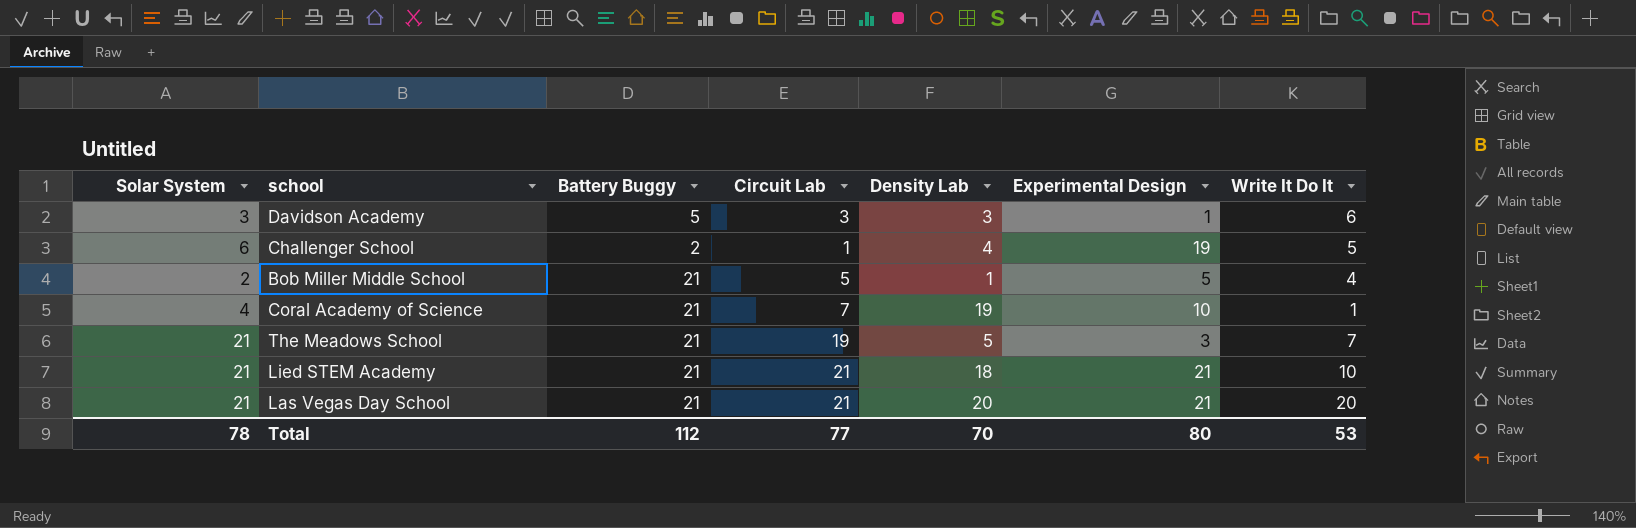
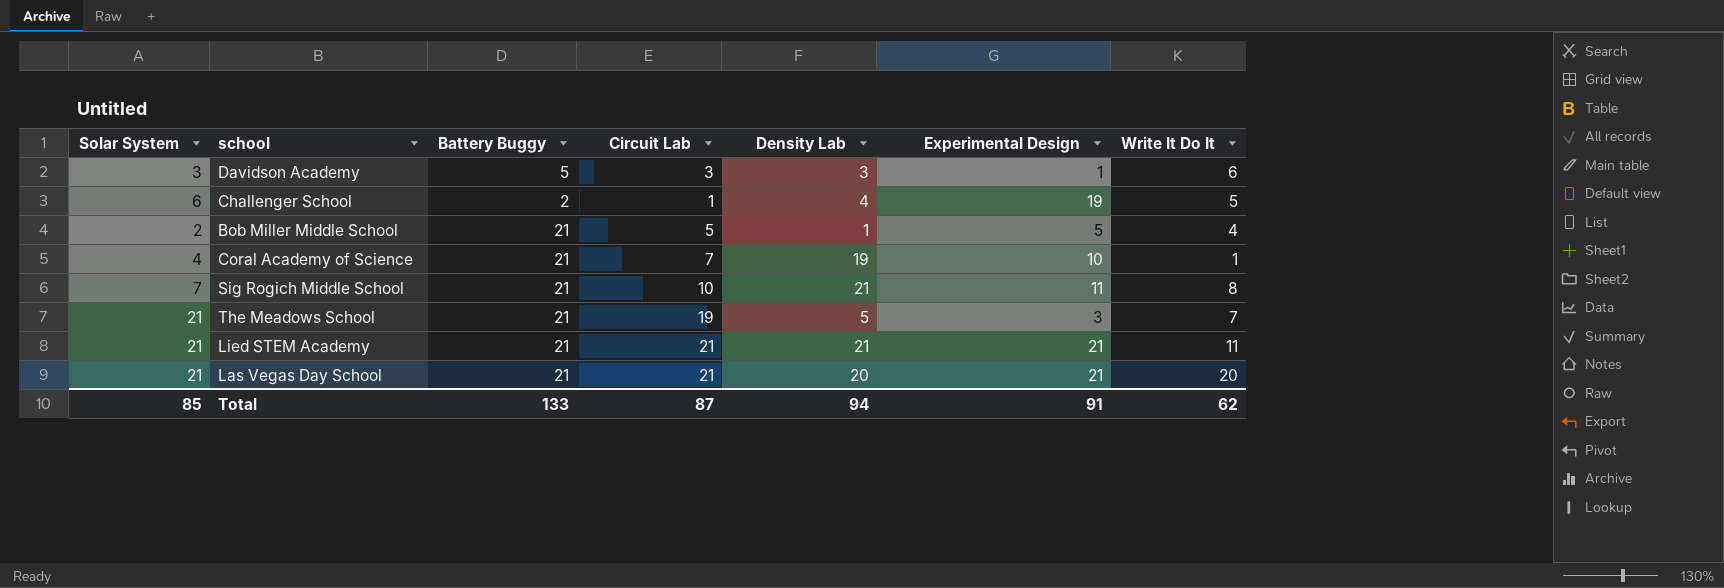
row Sig Rogich Middle School: none -> 7 | 21 | 10 | 21 | 11 | 8
Lied STEM Academy | Density Lab: 18 -> 21
Lied STEM Academy | Write It Do It: 10 -> 11
Total | Solar System: 78 -> 85
Total | Battery Buggy: 112 -> 133
Total | Circuit Lab: 77 -> 87
Total | Density Lab: 70 -> 94
Total | Experimental Design: 80 -> 91
Total | Write It Do It: 53 -> 62

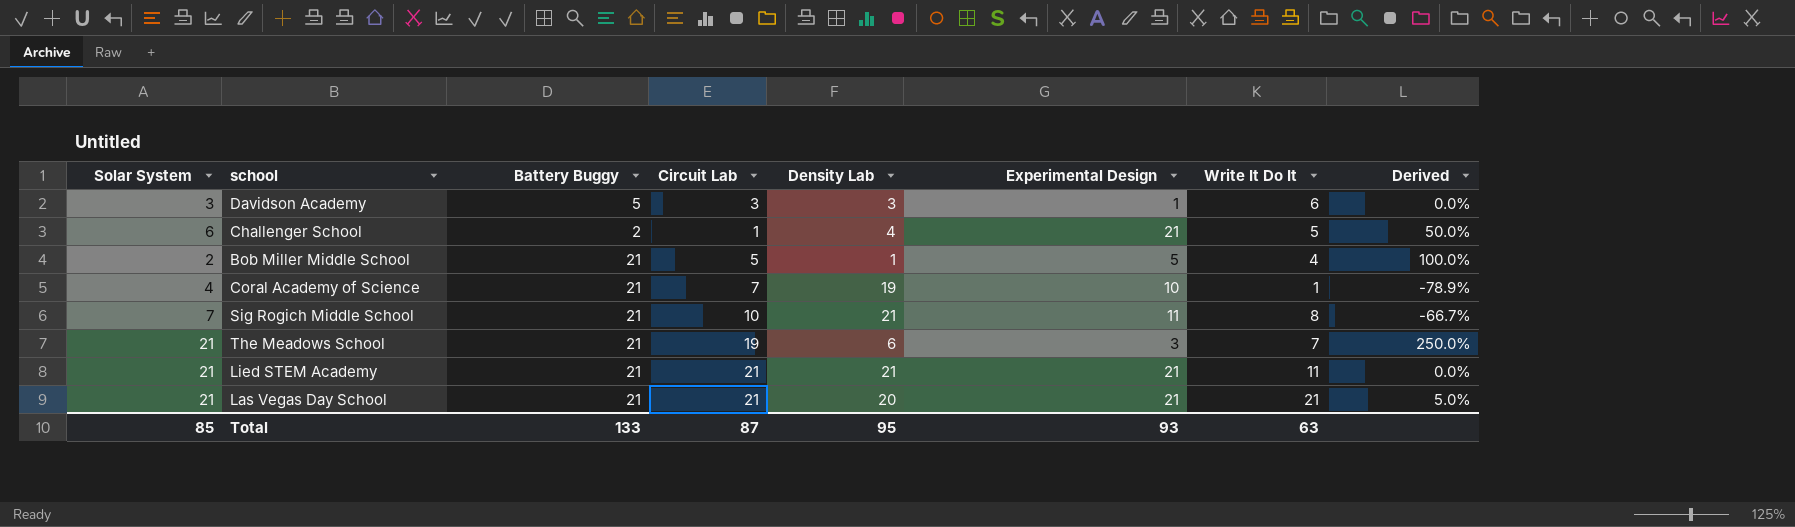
column Derived | formula: none -> ([Solar System] - [Density Lab]) / [Density Lab]
Challenger School | Experimental Design: 19 -> 21
The Meadows School | Density Lab: 5 -> 6
Las Vegas Day School | Write It Do It: 20 -> 21
Total | Density Lab: 94 -> 95
Total | Experimental Design: 91 -> 93
Total | Write It Do It: 62 -> 63

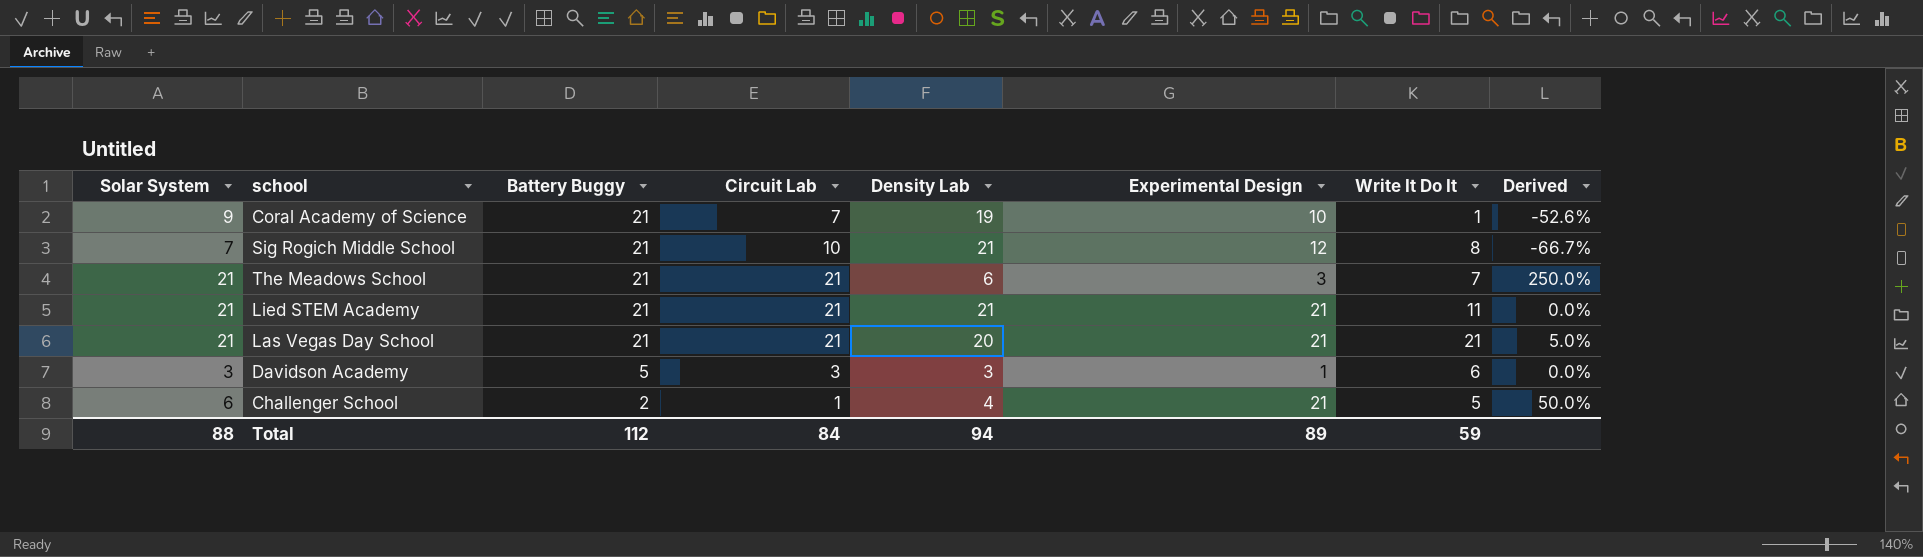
row order: none -> Battery Buggy descending
row Bob Miller Middle School: 2 | 21 | 5 | 1 | 5 | 4 | 100.0% -> none
Coral Academy of Science | Solar System: 4 -> 9
Coral Academy of Science | Derived: -78.9% -> -52.6%
Sig Rogich Middle School | Experimental Design: 11 -> 12
The Meadows School | Circuit Lab: 19 -> 21
Total | Solar System: 85 -> 88
Total | Battery Buggy: 133 -> 112
Total | Circuit Lab: 87 -> 84
Total | Density Lab: 95 -> 94
Total | Experimental Design: 93 -> 89
Total | Write It Do It: 63 -> 59

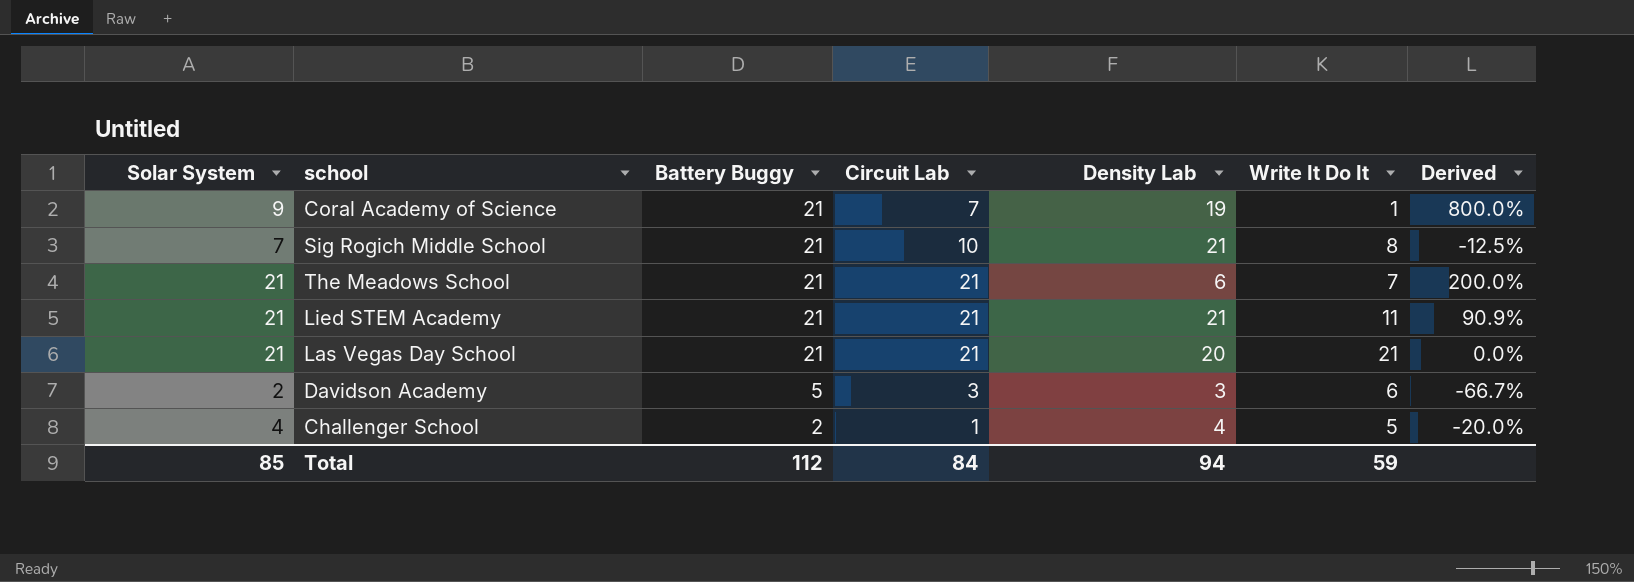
column Experimental Design | position: 6 -> none
column Derived | formula: ([Solar System] - [Density Lab]) / [Density Lab] -> ([Solar System] - [Write It Do It]) / [Write It Do It]
Davidson Academy | Solar System: 3 -> 2
Challenger School | Solar System: 6 -> 4
Total | Solar System: 88 -> 85

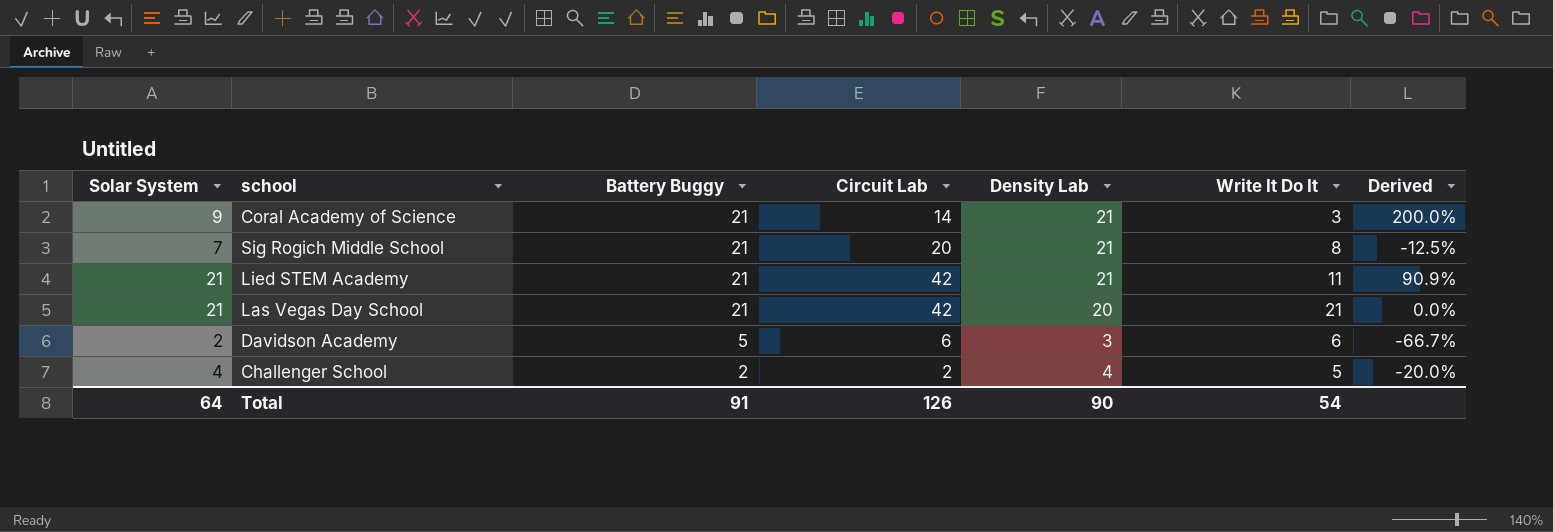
row The Meadows School: 21 | 21 | 21 | 6 | 7 | 200.0% -> none
Coral Academy of Science | Circuit Lab: 7 -> 14
Coral Academy of Science | Density Lab: 19 -> 21
Coral Academy of Science | Write It Do It: 1 -> 3
Coral Academy of Science | Derived: 800.0% -> 200.0%
Sig Rogich Middle School | Circuit Lab: 10 -> 20
Lied STEM Academy | Circuit Lab: 21 -> 42
Las Vegas Day School | Circuit Lab: 21 -> 42
Davidson Academy | Circuit Lab: 3 -> 6
Challenger School | Circuit Lab: 1 -> 2
Total | Solar System: 85 -> 64
Total | Battery Buggy: 112 -> 91
Total | Circuit Lab: 84 -> 126
Total | Density Lab: 94 -> 90
Total | Write It Do It: 59 -> 54

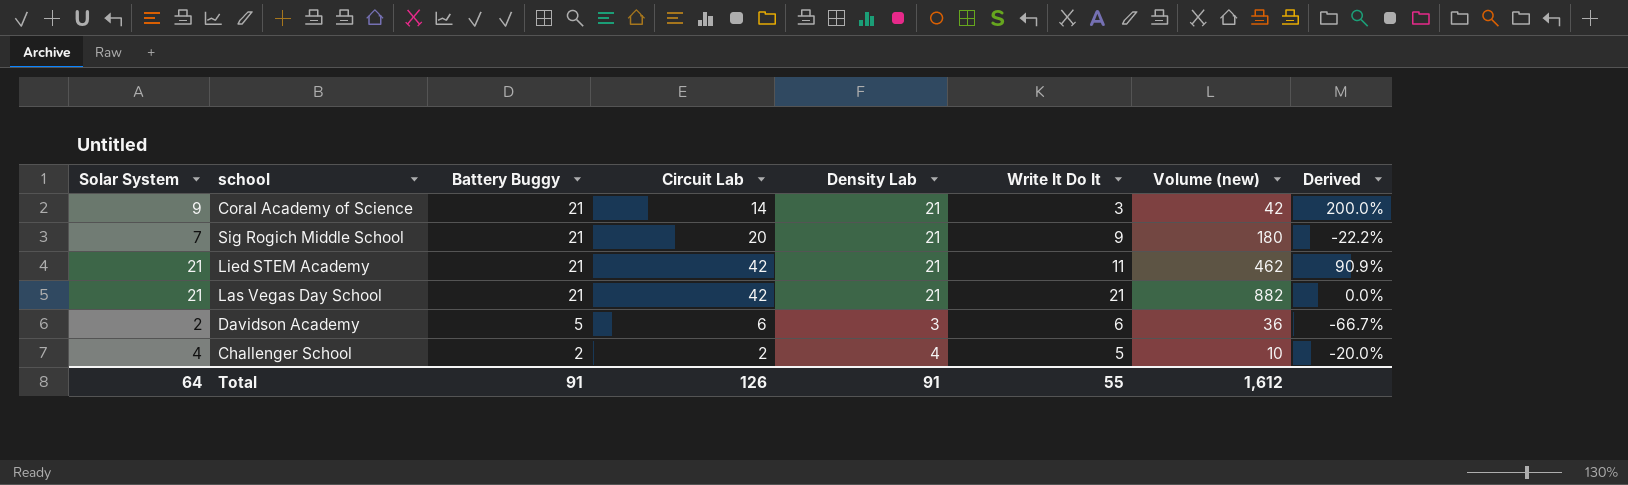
column Volume (new) | formula: none -> [Circuit Lab] * [Write It Do It]
Sig Rogich Middle School | Write It Do It: 8 -> 9
Sig Rogich Middle School | Derived: -12.5% -> -22.2%
Las Vegas Day School | Density Lab: 20 -> 21
Total | Density Lab: 90 -> 91
Total | Write It Do It: 54 -> 55

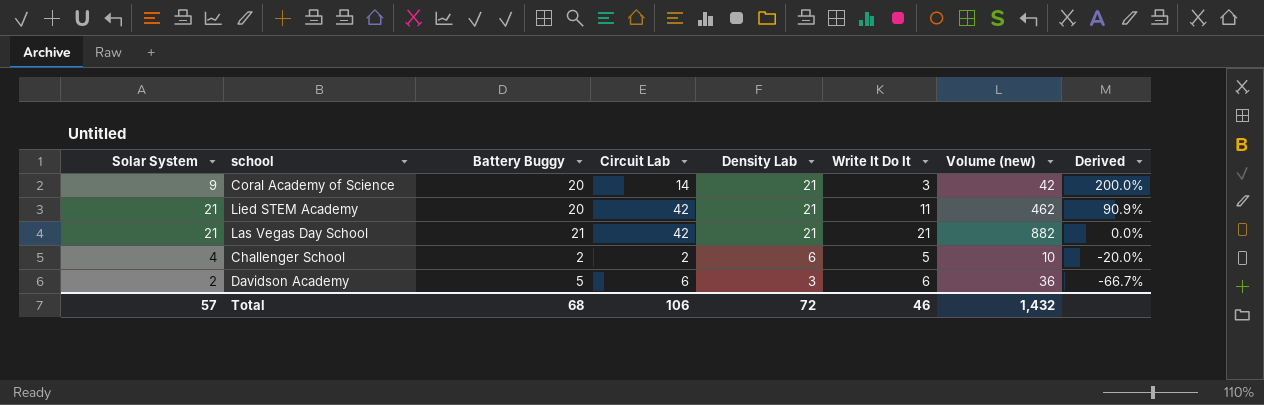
row order: Battery Buggy descending -> Density Lab descending
row Sig Rogich Middle School: 7 | 21 | 20 | 21 | 9 | 180 | -22.2% -> none
Coral Academy of Science | Battery Buggy: 21 -> 20
Lied STEM Academy | Battery Buggy: 21 -> 20
Challenger School | Density Lab: 4 -> 6
Total | Solar System: 64 -> 57
Total | Battery Buggy: 91 -> 68
Total | Circuit Lab: 126 -> 106
Total | Density Lab: 91 -> 72
Total | Write It Do It: 55 -> 46
Total | Volume (new): 1,612 -> 1,432

